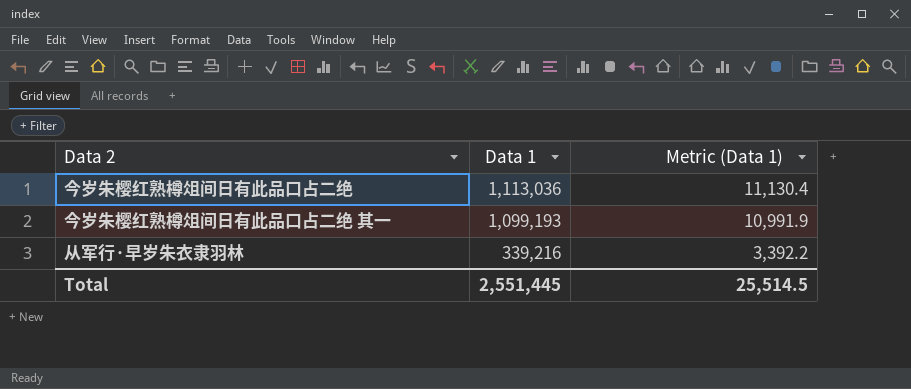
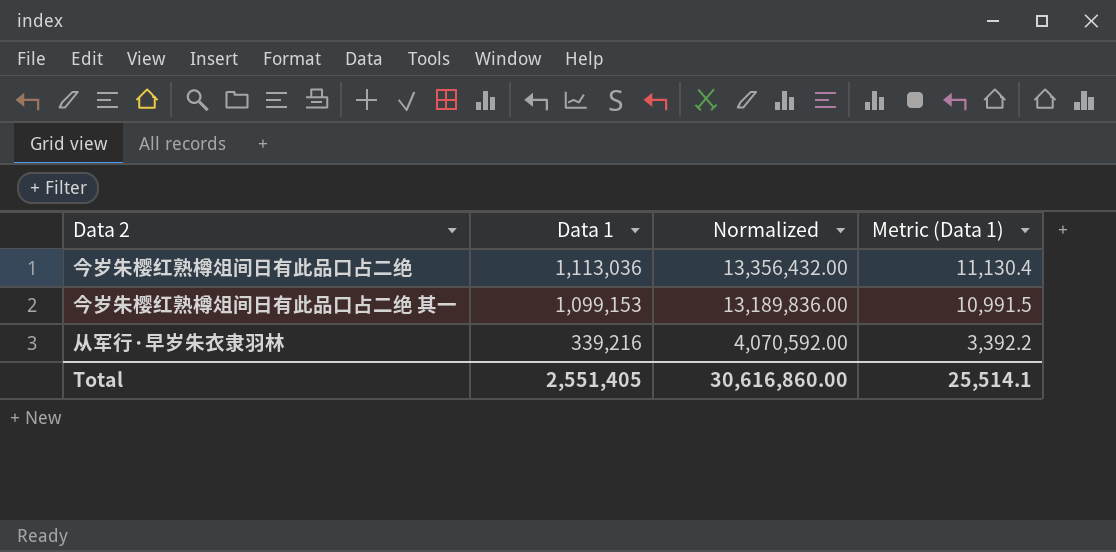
column Normalized | formula: none -> [Data 1] * 12
今岁朱樱红熟樽俎间日有此品口占二绝 其一 | Data 1: 1,099,193 -> 1,099,153
今岁朱樱红熟樽俎间日有此品口占二绝 其一 | Metric (Data 1): 10,991.9 -> 10,991.5
Total | Data 1: 2,551,445 -> 2,551,405
Total | Metric (Data 1): 25,514.5 -> 25,514.1

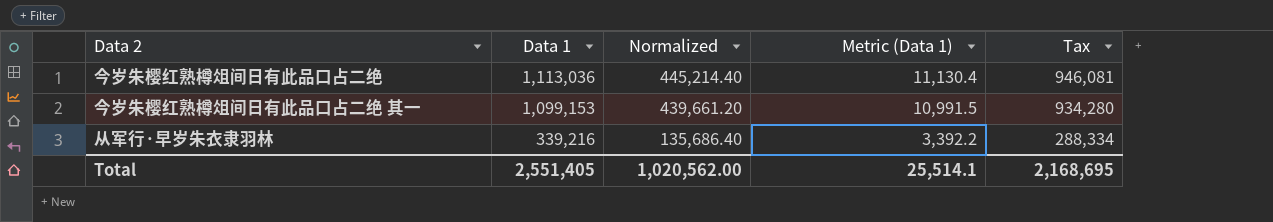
column Normalized | formula: [Data 1] * 12 -> [Data 1] * 0.4
column Tax | formula: none -> [Data 1] * 0.85
Total | Normalized: 30,616,860.00 -> 1,020,562.00

